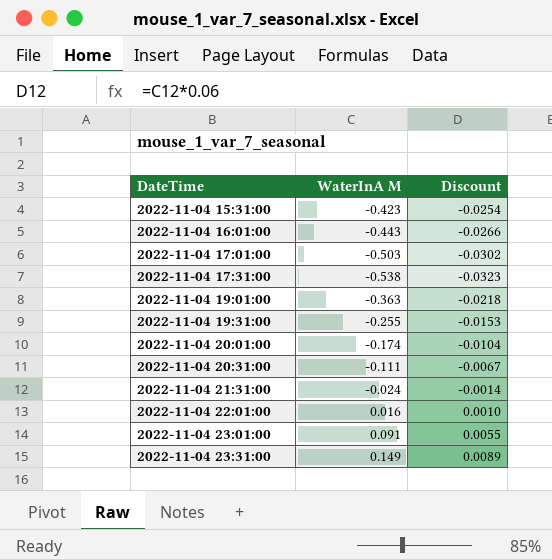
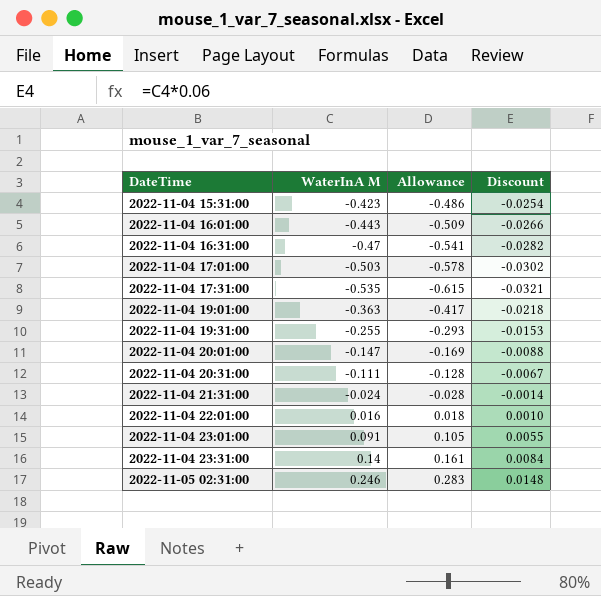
column Allowance | formula: none -> [WaterInA M] * 1.15
row 2022-11-04 16:31:00: none -> -0.47 | -0.541 | -0.0282
2022-11-04 17:31:00 | WaterInA M: -0.538 -> -0.535
2022-11-04 17:31:00 | Discount: -0.0323 -> -0.0321
2022-11-04 20:01:00 | WaterInA M: -0.174 -> -0.147
2022-11-04 20:01:00 | Discount: -0.0104 -> -0.0088
2022-11-04 23:31:00 | WaterInA M: 0.149 -> 0.14
2022-11-04 23:31:00 | Discount: 0.0089 -> 0.0084
row 2022-11-05 02:31:00: none -> 0.246 | 0.283 | 0.0148

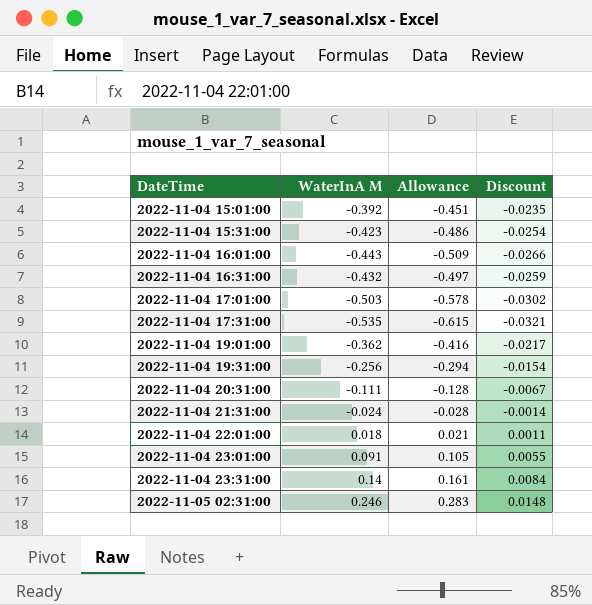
row 2022-11-04 20:01:00: -0.147 | -0.169 | -0.0088 -> none
row 2022-11-04 15:01:00: none -> -0.392 | -0.451 | -0.0235
2022-11-04 16:31:00 | WaterInA M: -0.47 -> -0.432
2022-11-04 16:31:00 | Allowance: -0.541 -> -0.497
2022-11-04 16:31:00 | Discount: -0.0282 -> -0.0259
2022-11-04 19:01:00 | WaterInA M: -0.363 -> -0.362
2022-11-04 19:01:00 | Allowance: -0.417 -> -0.416
2022-11-04 19:01:00 | Discount: -0.0218 -> -0.0217
2022-11-04 19:31:00 | WaterInA M: -0.255 -> -0.256
2022-11-04 19:31:00 | Allowance: -0.293 -> -0.294
2022-11-04 19:31:00 | Discount: -0.0153 -> -0.0154
2022-11-04 22:01:00 | WaterInA M: 0.016 -> 0.018
2022-11-04 22:01:00 | Allowance: 0.018 -> 0.021
2022-11-04 22:01:00 | Discount: 0.0010 -> 0.0011

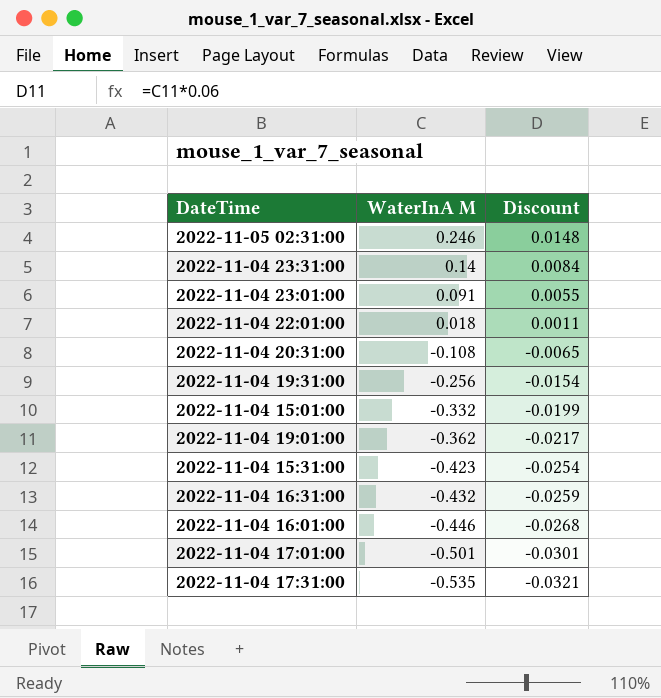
row order: DateTime ascending -> WaterInA M descending
column Allowance | formula: [WaterInA M] * 1.15 -> none
row 2022-11-04 21:31:00: -0.024 | -0.028 | -0.0014 -> none
2022-11-04 20:31:00 | WaterInA M: -0.111 -> -0.108
2022-11-04 20:31:00 | Discount: -0.0067 -> -0.0065
2022-11-04 15:01:00 | WaterInA M: -0.392 -> -0.332
2022-11-04 15:01:00 | Discount: -0.0235 -> -0.0199
2022-11-04 16:01:00 | WaterInA M: -0.443 -> -0.446
2022-11-04 16:01:00 | Discount: -0.0266 -> -0.0268
2022-11-04 17:01:00 | WaterInA M: -0.503 -> -0.501
2022-11-04 17:01:00 | Discount: -0.0302 -> -0.0301

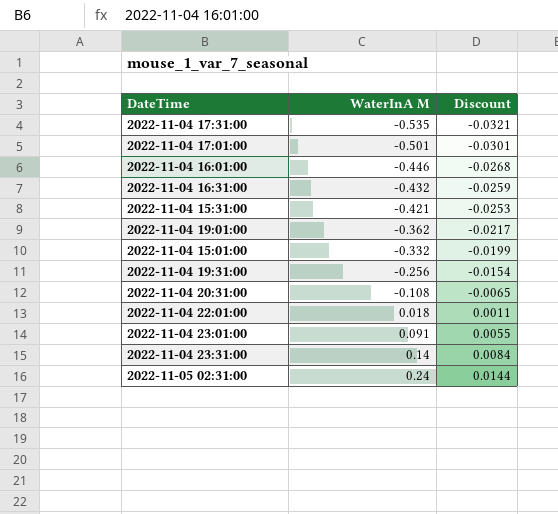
row order: WaterInA M descending -> WaterInA M ascending
2022-11-04 15:31:00 | WaterInA M: -0.423 -> -0.421
2022-11-04 15:31:00 | Discount: -0.0254 -> -0.0253
2022-11-05 02:31:00 | WaterInA M: 0.246 -> 0.24
2022-11-05 02:31:00 | Discount: 0.0148 -> 0.0144

